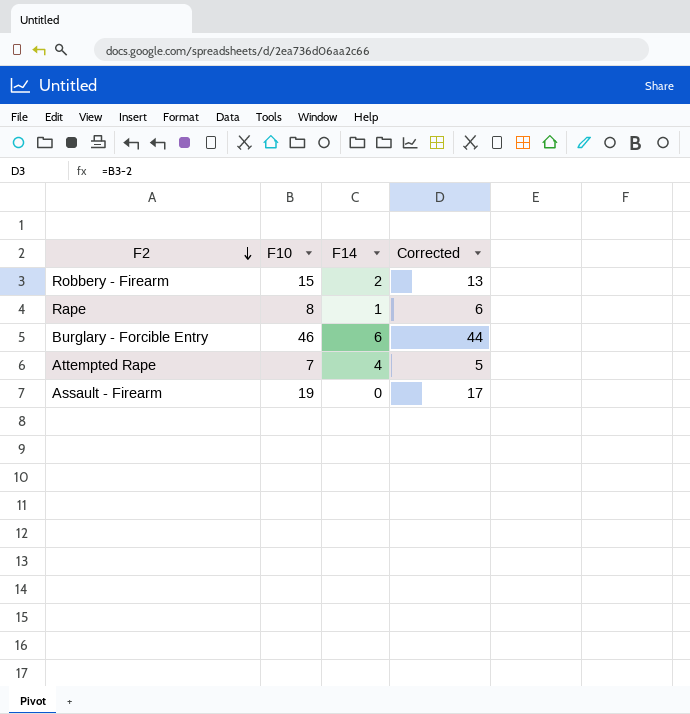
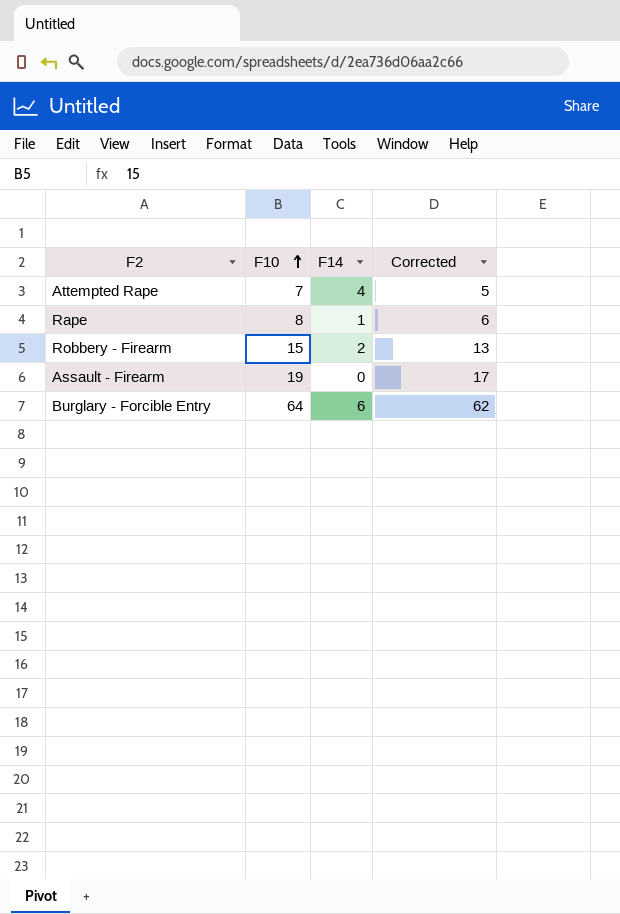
row order: F2 descending -> F10 ascending
Burglary - Forcible Entry | F10: 46 -> 64
Burglary - Forcible Entry | Corrected: 44 -> 62

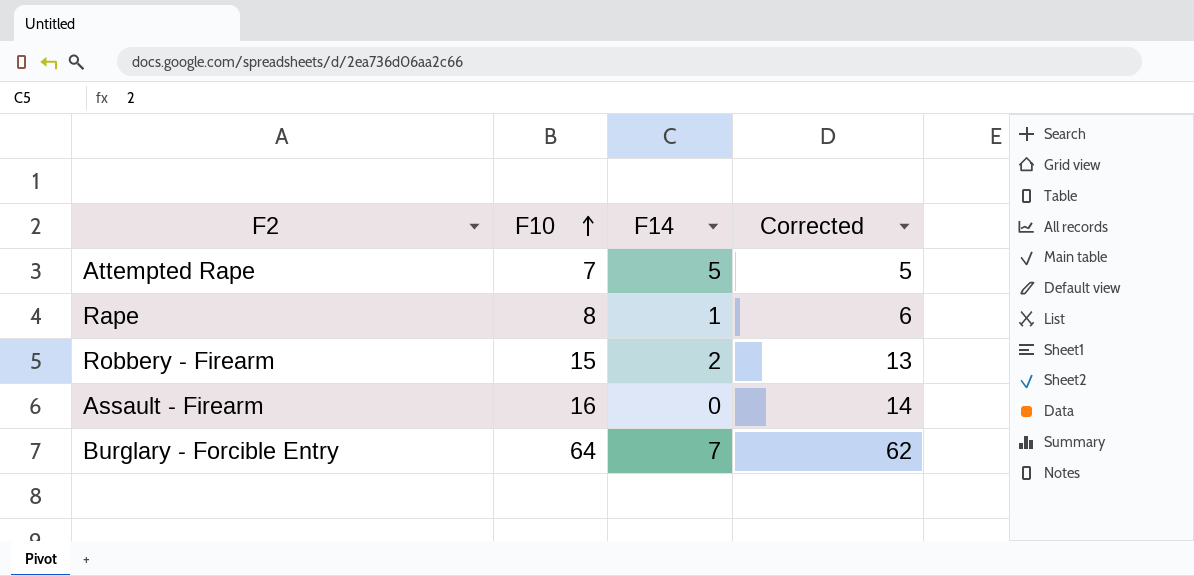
Attempted Rape | F14: 4 -> 5
Assault - Firearm | F10: 19 -> 16
Assault - Firearm | Corrected: 17 -> 14
Burglary - Forcible Entry | F14: 6 -> 7

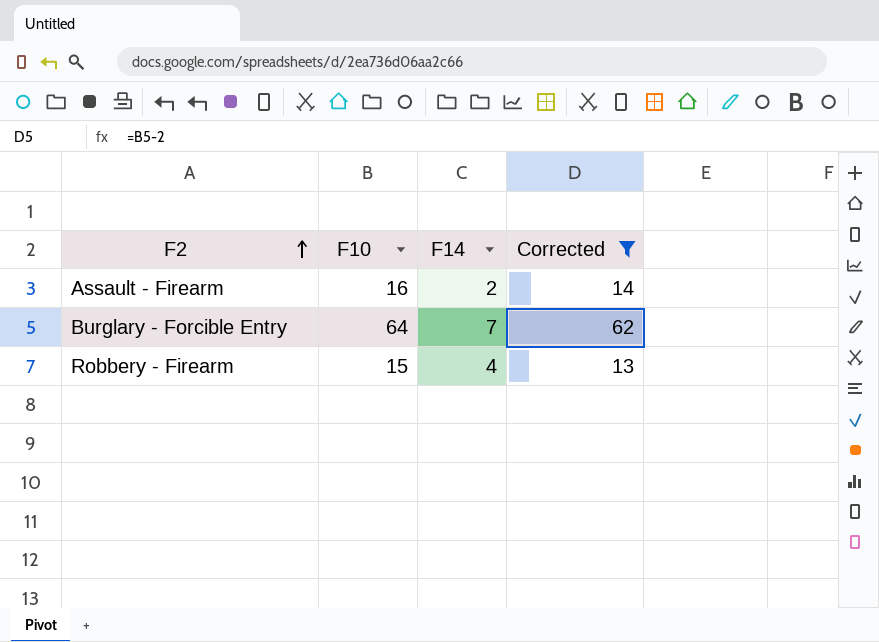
filter: none -> Corrected >= 13
row order: F10 ascending -> F2 ascending
Assault - Firearm | F14: 0 -> 2
Robbery - Firearm | F14: 2 -> 4

